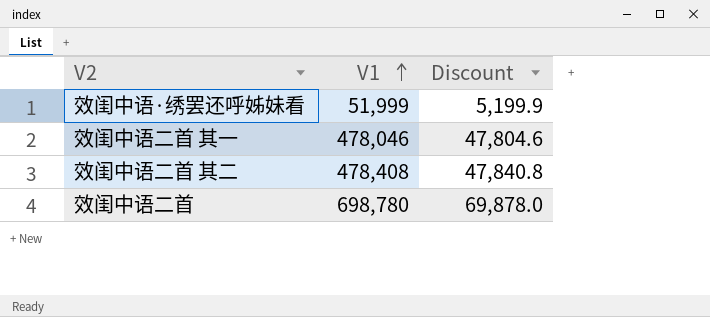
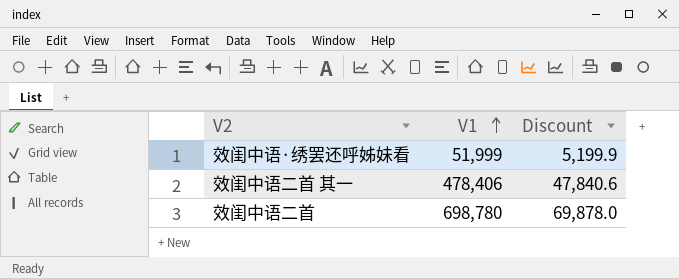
row 效闺中语二首 其二: 478,408 | 47,840.8 -> none
效闺中语二首 其一 | V1: 478,046 -> 478,406
效闺中语二首 其一 | Discount: 47,804.6 -> 47,840.6

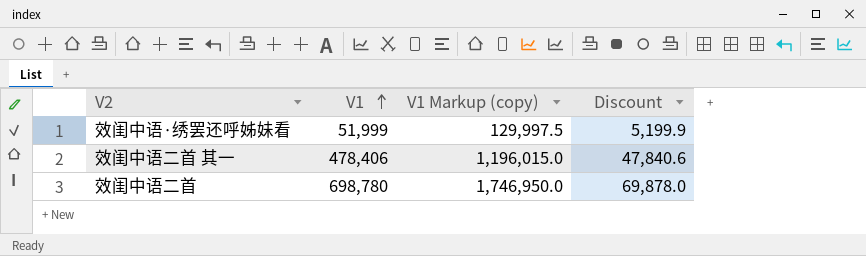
column V1 Markup (copy) | formula: none -> [V1] * 2.5

